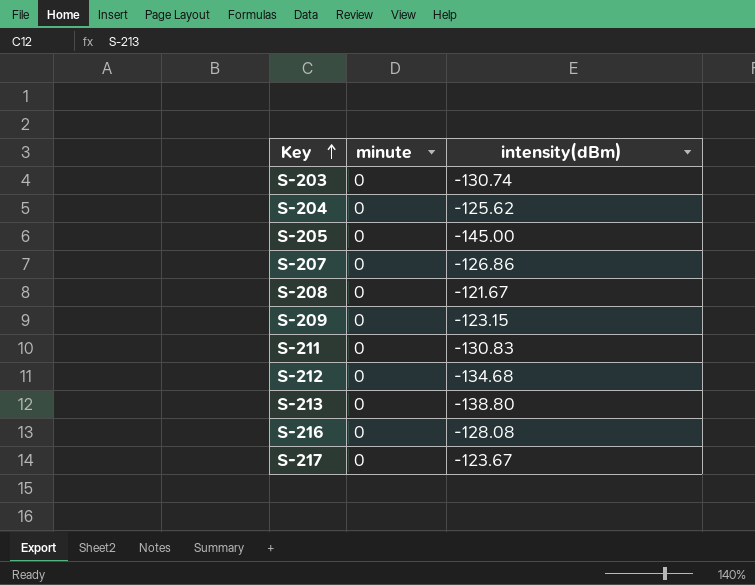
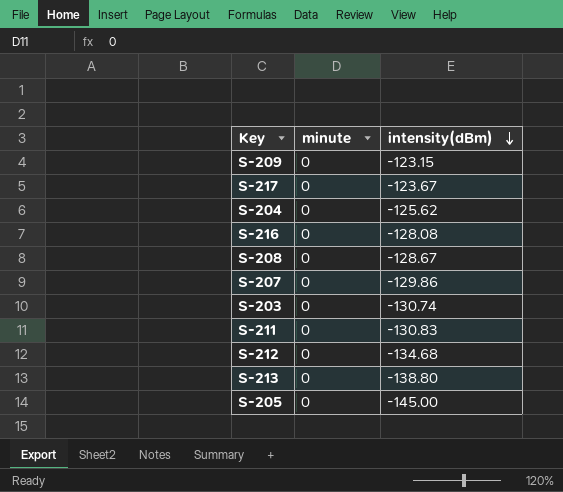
row order: Key ascending -> intensity(dBm) descending
S-208 | intensity(dBm): -121.67 -> -128.67
S-207 | intensity(dBm): -126.86 -> -129.86

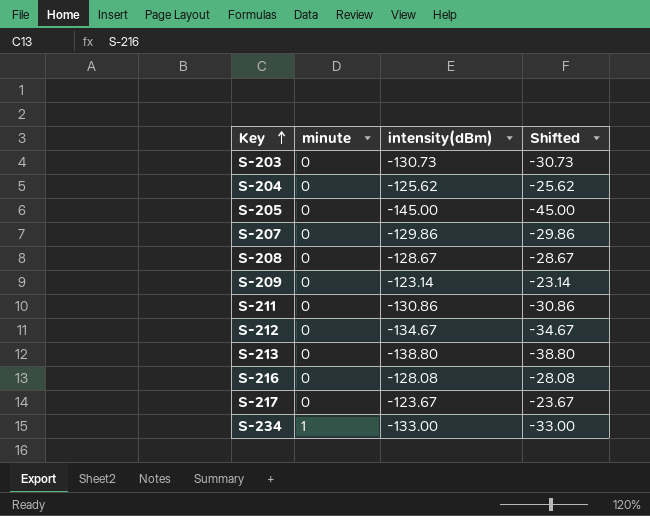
row order: intensity(dBm) descending -> Key ascending
column Shifted | formula: none -> [intensity(dBm)] + 100
S-203 | intensity(dBm): -130.74 -> -130.73
S-209 | intensity(dBm): -123.15 -> -123.14
S-211 | intensity(dBm): -130.83 -> -130.86
S-212 | intensity(dBm): -134.68 -> -134.67
row S-234: none -> 1 | -133.00 | -33.00

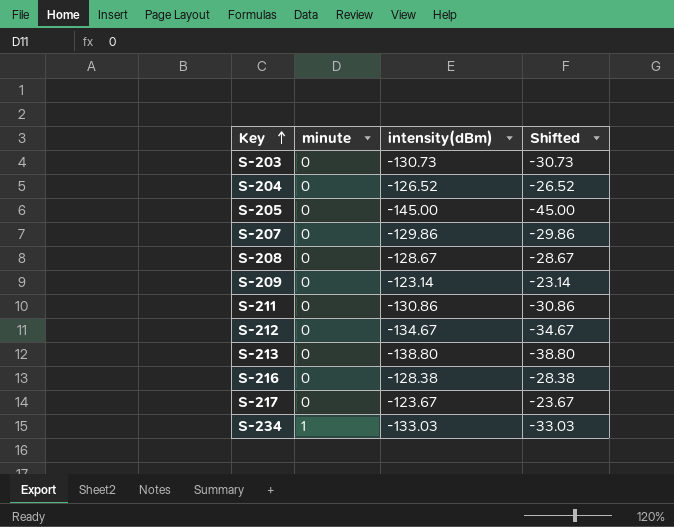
S-204 | intensity(dBm): -125.62 -> -126.52
S-204 | Shifted: -25.62 -> -26.52
S-216 | intensity(dBm): -128.08 -> -128.38
S-216 | Shifted: -28.08 -> -28.38
S-234 | intensity(dBm): -133.00 -> -133.03
S-234 | Shifted: -33.00 -> -33.03

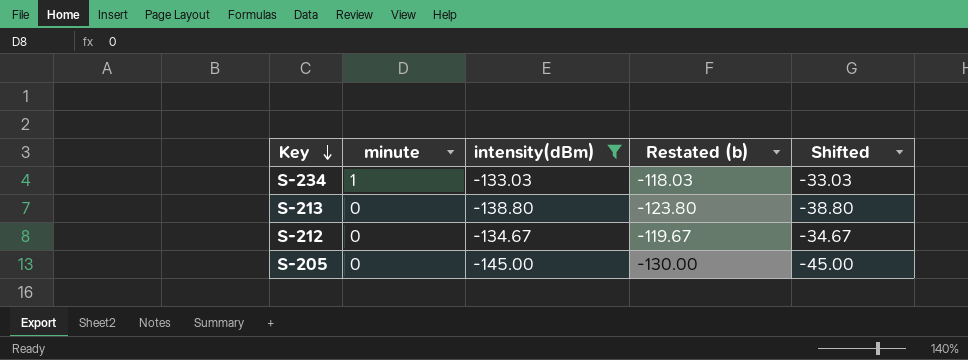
filter: none -> intensity(dBm) <= -133.03
row order: Key ascending -> Key descending
column Restated (b) | formula: none -> [intensity(dBm)] + 15

